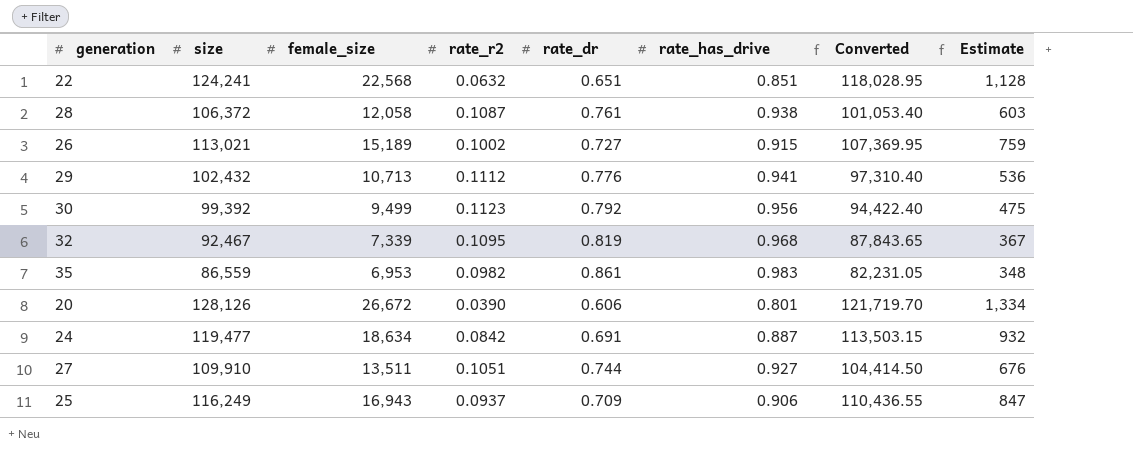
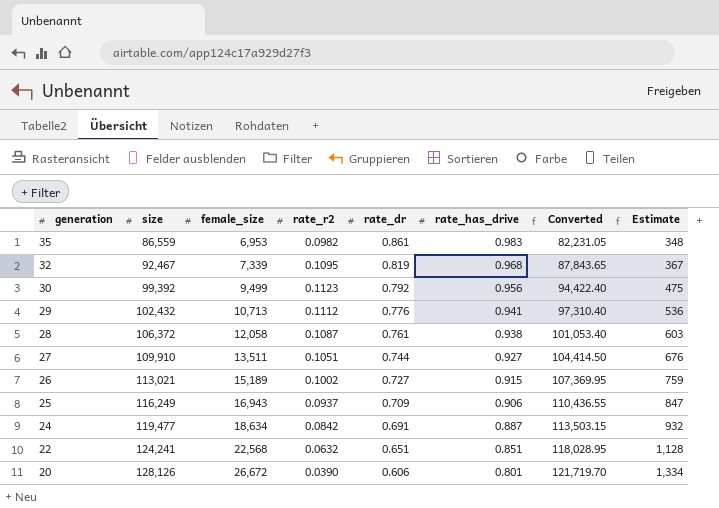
row order: none -> generation descending

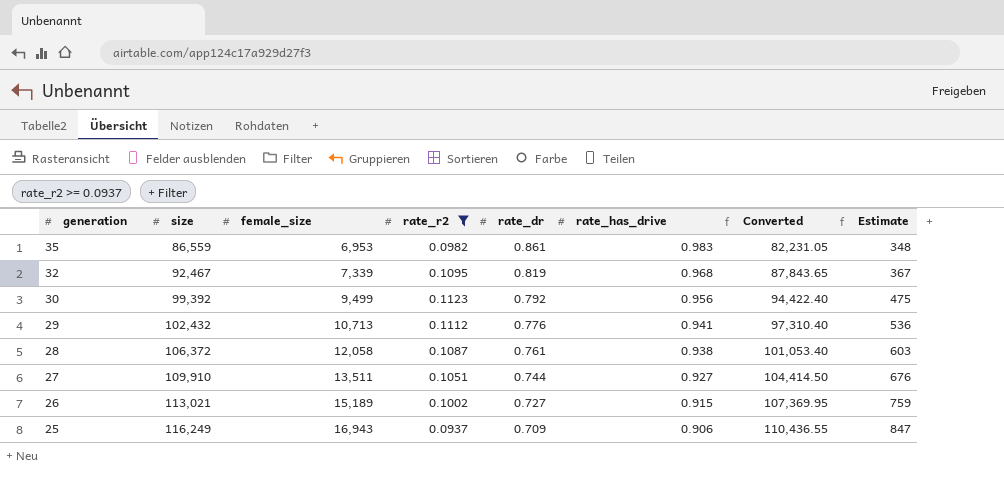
filter: none -> rate_r2 >= 0.0937

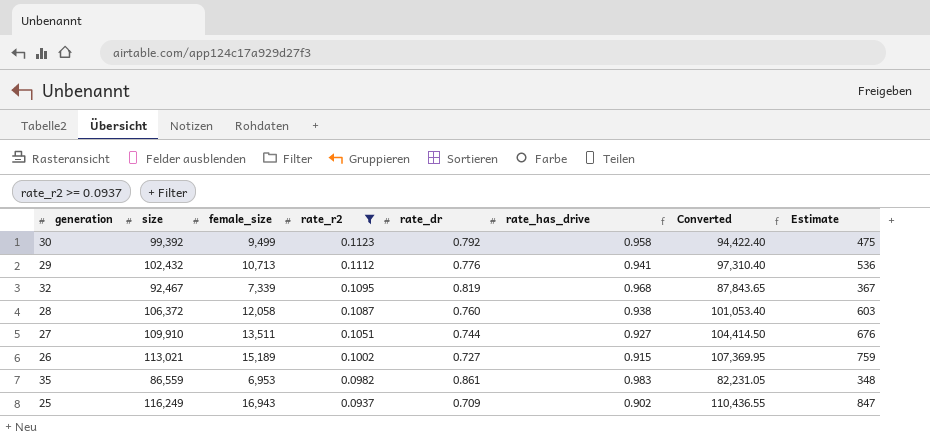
row order: generation descending -> rate_r2 descending
30 | rate_has_drive: 0.956 -> 0.958
28 | rate_dr: 0.761 -> 0.760
25 | rate_has_drive: 0.906 -> 0.902

